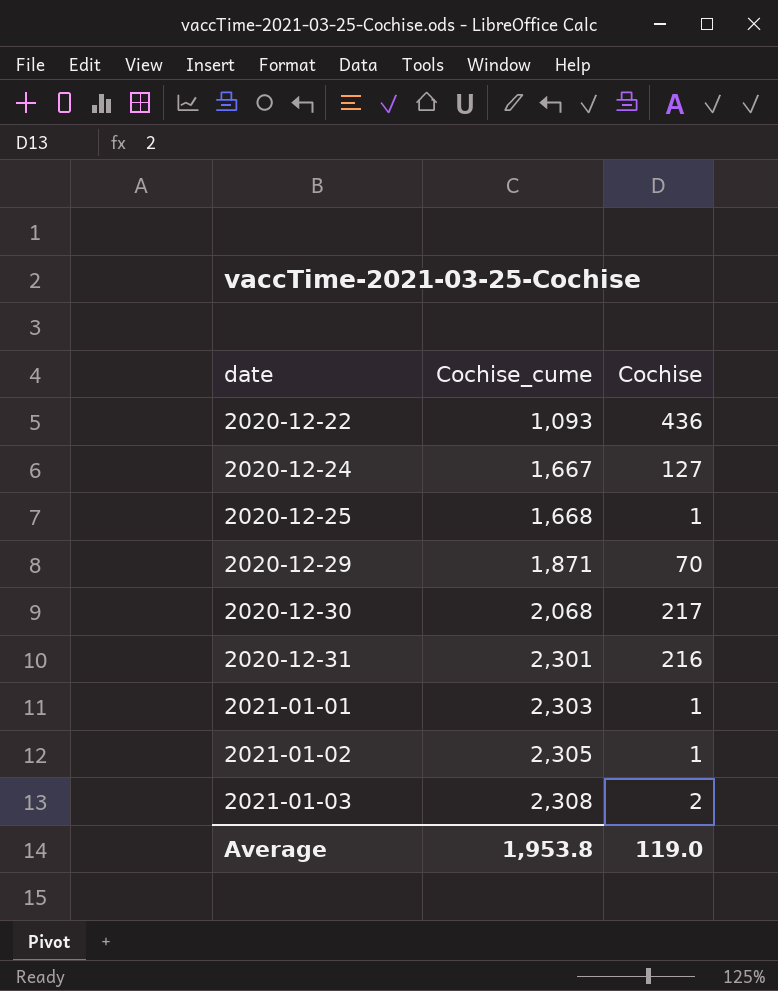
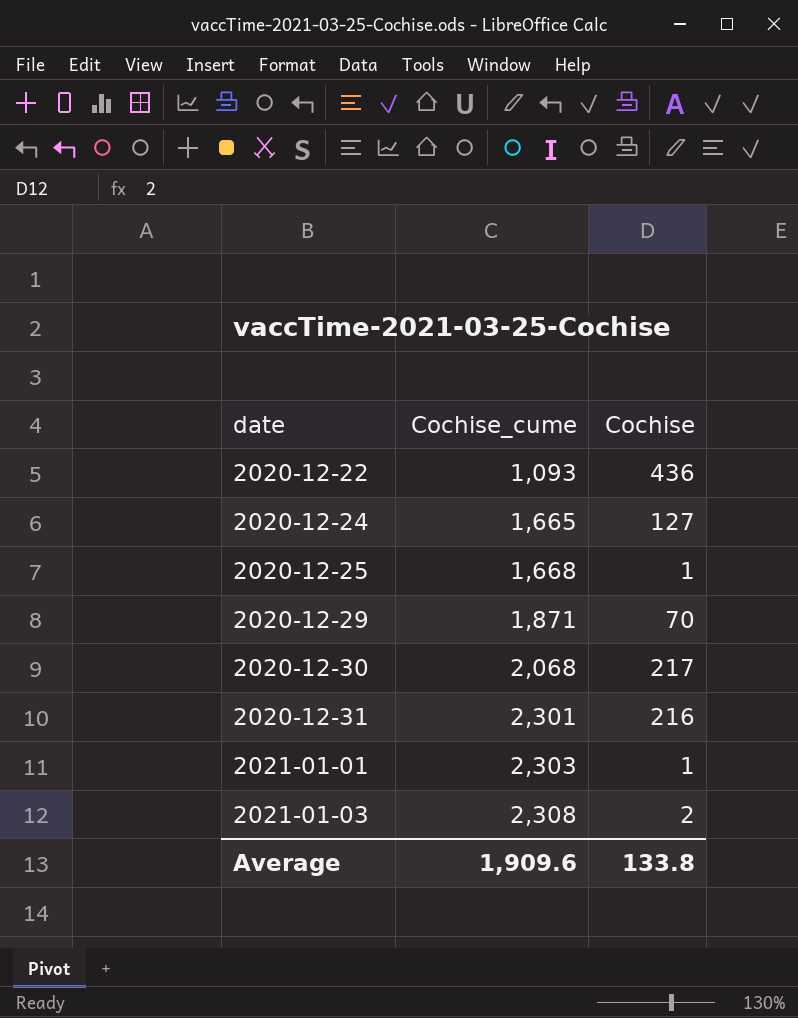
row 2021-01-02: 2,305 | 1 -> none
2020-12-24 | Cochise_cume: 1,667 -> 1,665
Average | Cochise_cume: 1,953.8 -> 1,909.6
Average | Cochise: 119.0 -> 133.8

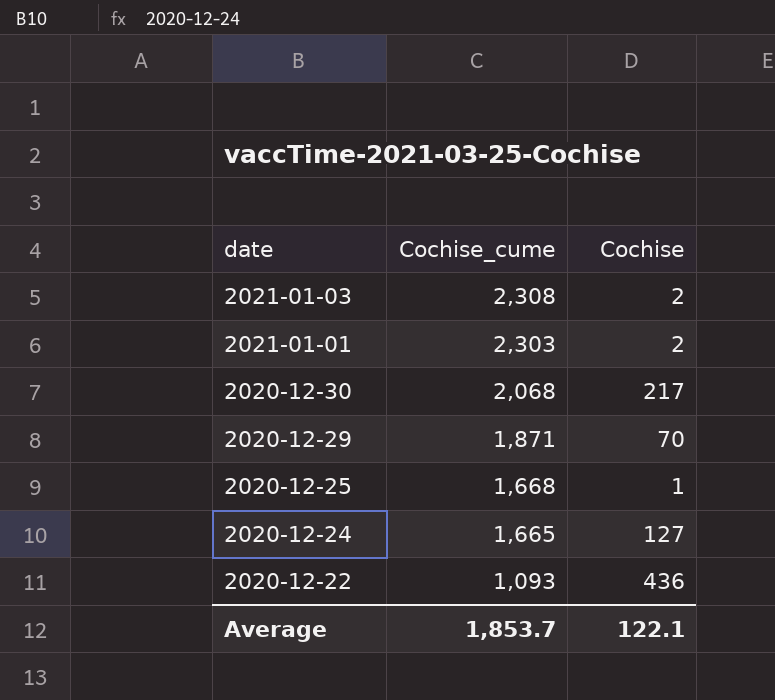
row order: date ascending -> date descending
row 2020-12-31: 2,301 | 216 -> none
2021-01-01 | Cochise: 1 -> 2
Average | Cochise_cume: 1,909.6 -> 1,853.7
Average | Cochise: 133.8 -> 122.1

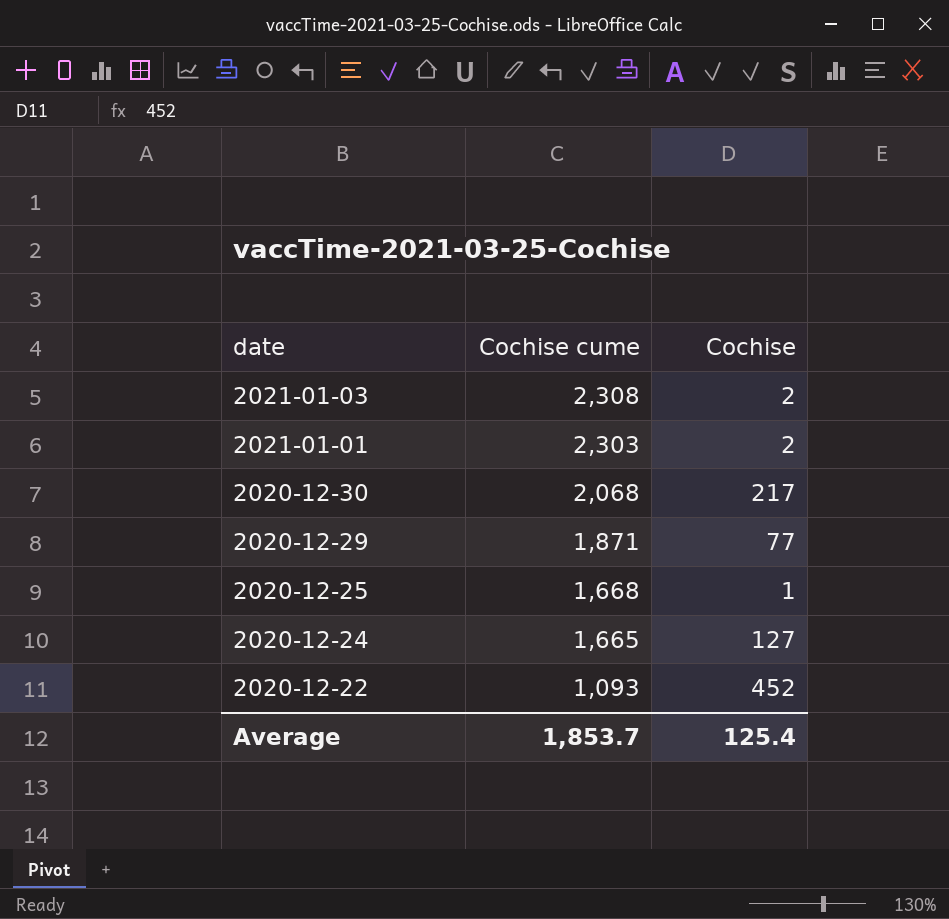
column name: Cochise_cume -> Cochise cume
2020-12-29 | Cochise: 70 -> 77
2020-12-22 | Cochise: 436 -> 452
Average | Cochise: 122.1 -> 125.4

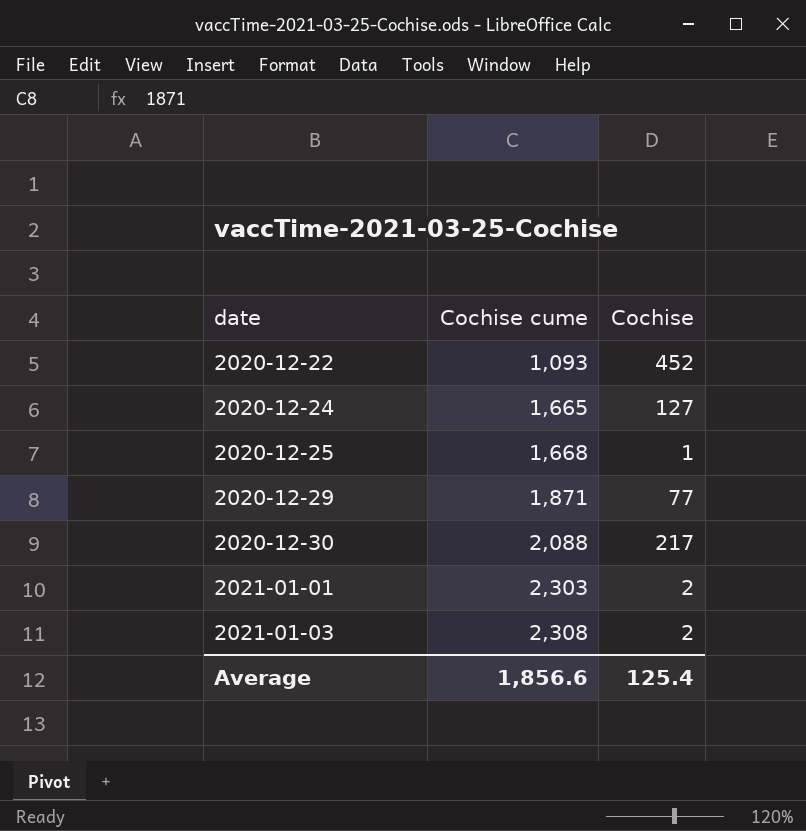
row order: date descending -> date ascending
2020-12-30 | Cochise cume: 2,068 -> 2,088
Average | Cochise cume: 1,853.7 -> 1,856.6

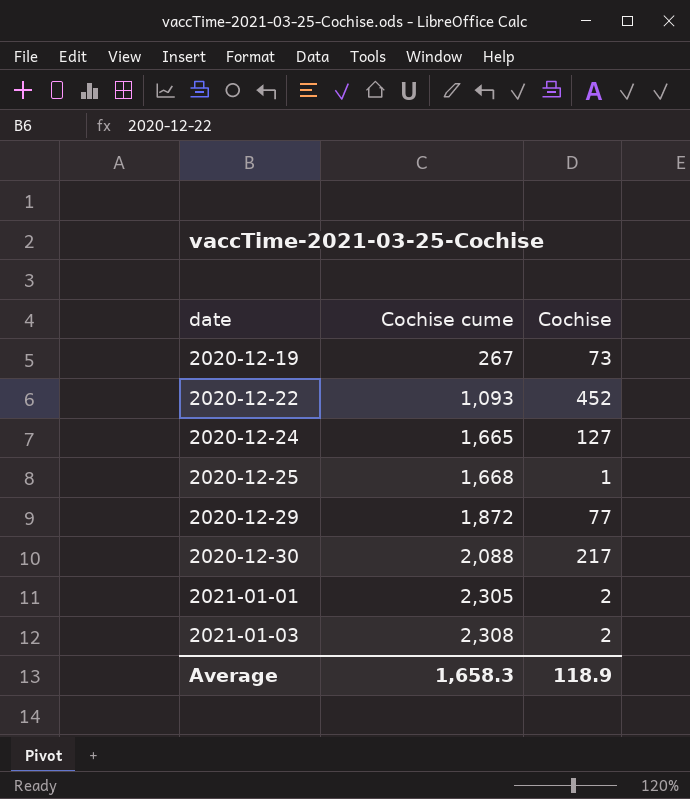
row 2020-12-19: none -> 267 | 73
2020-12-29 | Cochise cume: 1,871 -> 1,872
2021-01-01 | Cochise cume: 2,303 -> 2,305
Average | Cochise cume: 1,856.6 -> 1,658.3
Average | Cochise: 125.4 -> 118.9

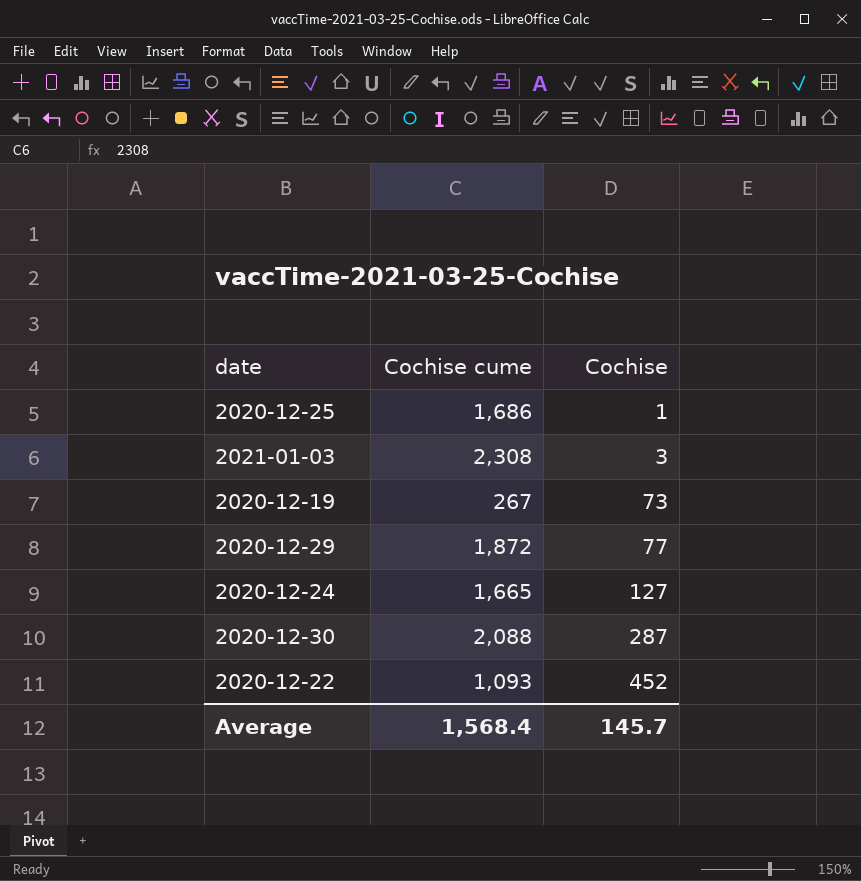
row order: date ascending -> Cochise ascending
row 2021-01-01: 2,305 | 2 -> none
2020-12-25 | Cochise cume: 1,668 -> 1,686
2021-01-03 | Cochise: 2 -> 3
2020-12-30 | Cochise: 217 -> 287
Average | Cochise cume: 1,658.3 -> 1,568.4
Average | Cochise: 118.9 -> 145.7

